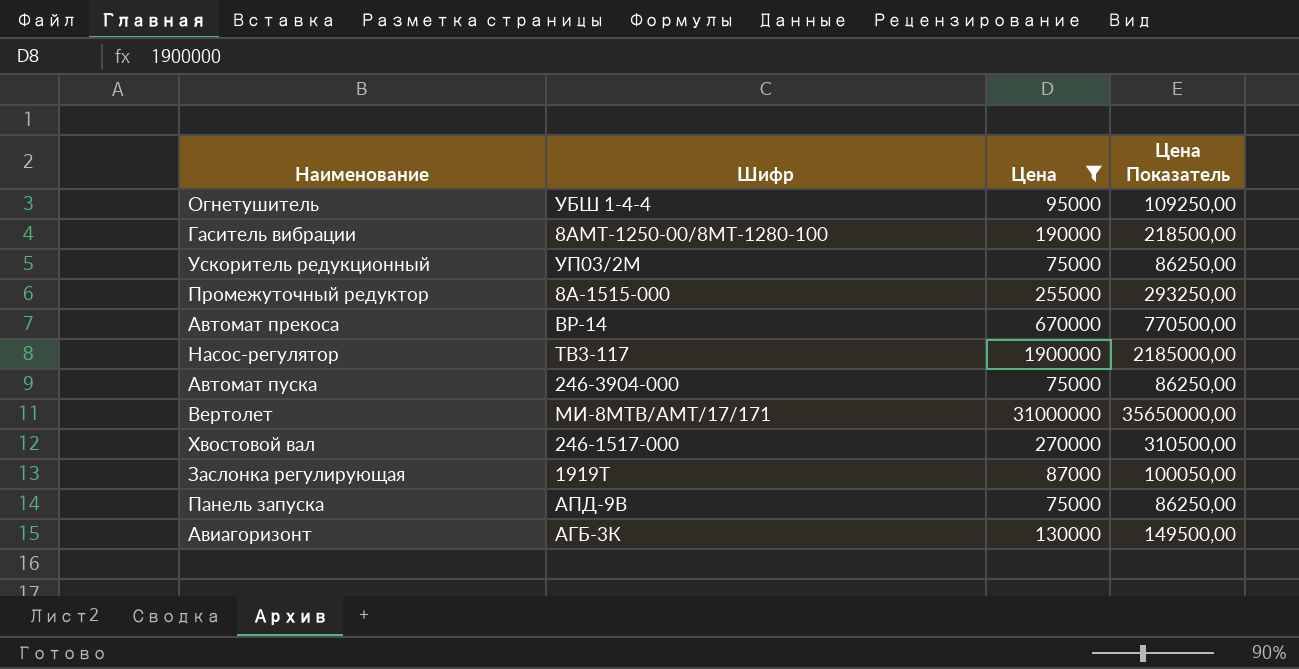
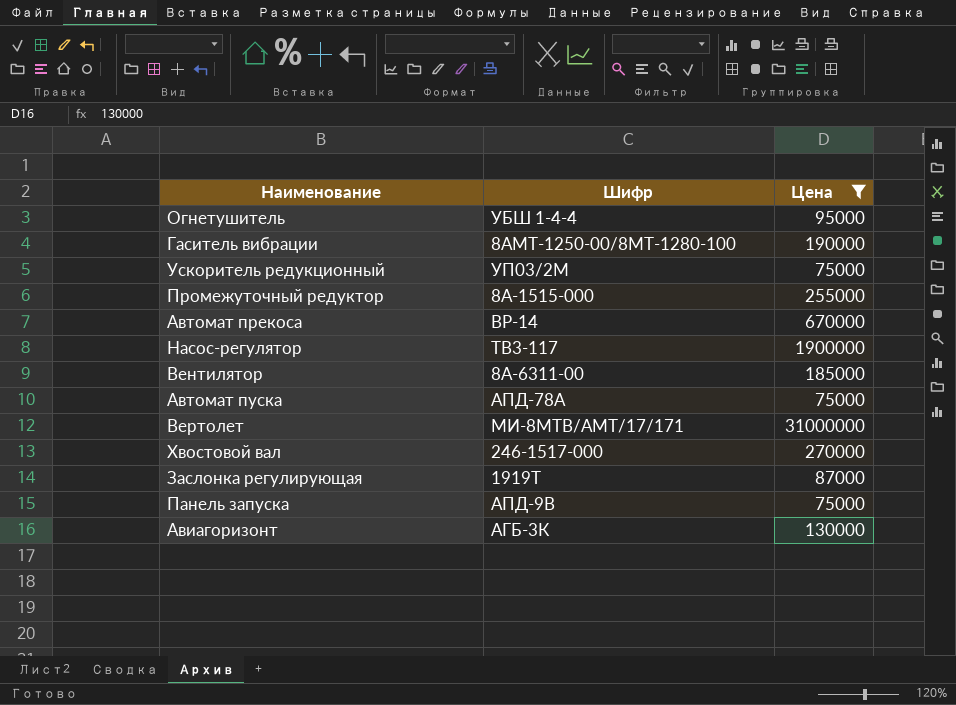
column Цена Показатель | formula: [Цена] * 1,15 -> none
row Вентилятор: none -> 8А-6311-00 | 185000
Автомат пуска | Шифр: 246-3904-000 -> АПД-78А

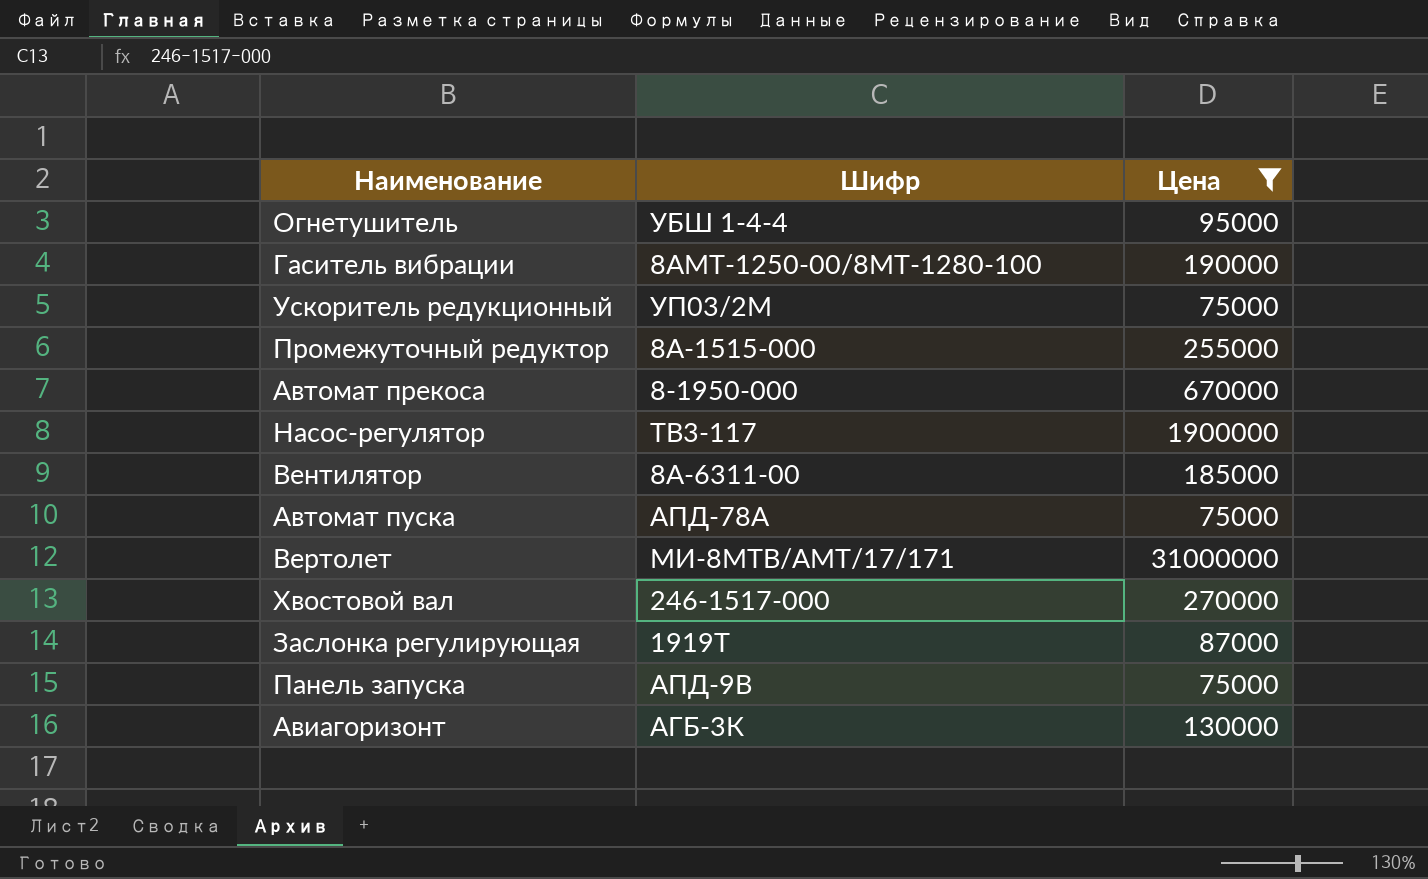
Автомат прекоса | Шифр: ВР-14 -> 8-1950-000

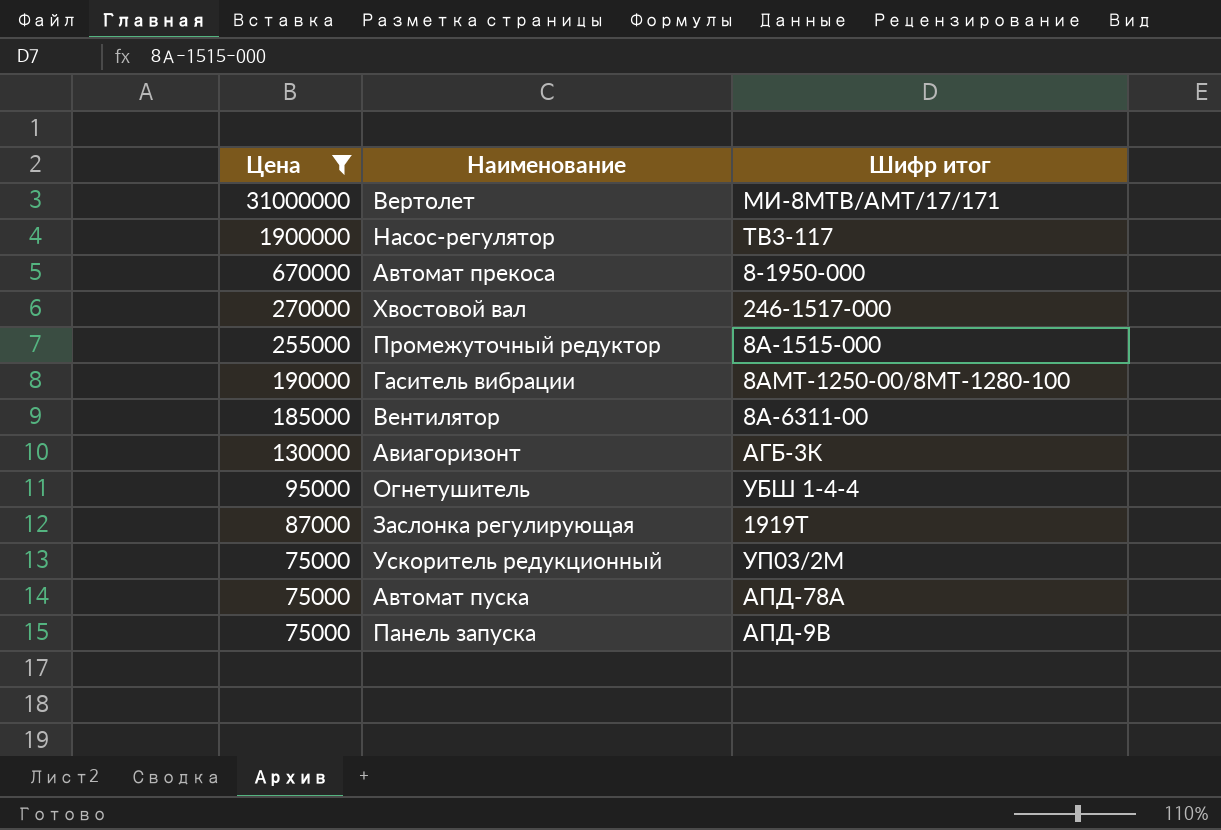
row order: none -> Цена descending
column Цена | position: 3 -> 1
column name: Шифр -> Шифр итог

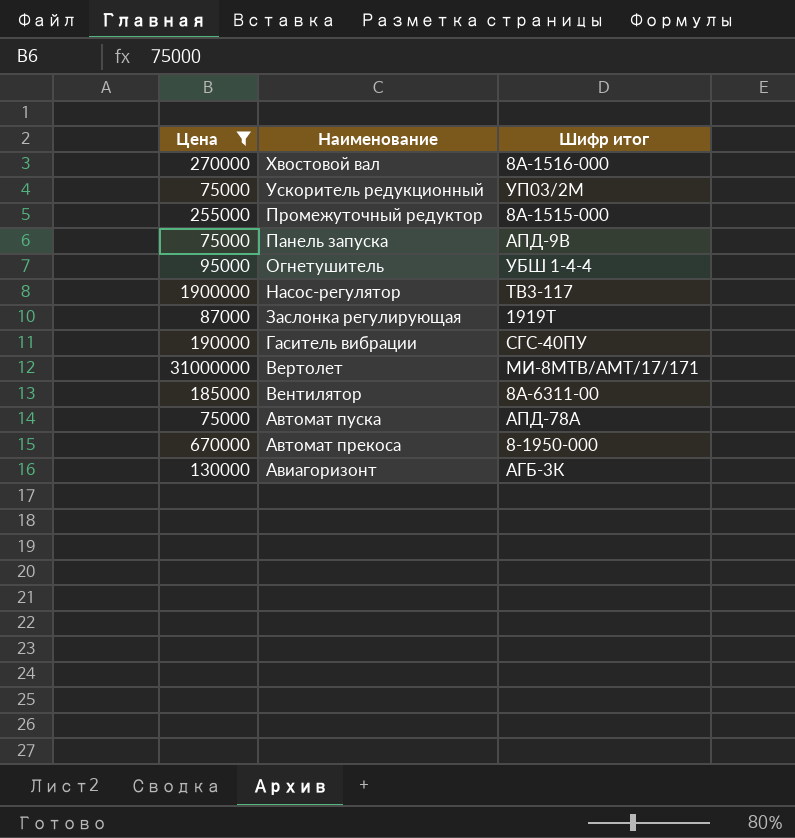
row order: Цена descending -> Наименование descending
Хвостовой вал | Шифр итог: 246-1517-000 -> 8А-1516-000
Гаситель вибрации | Шифр итог: 8АМТ-1250-00/8МТ-1280-100 -> СГС-40ПУ

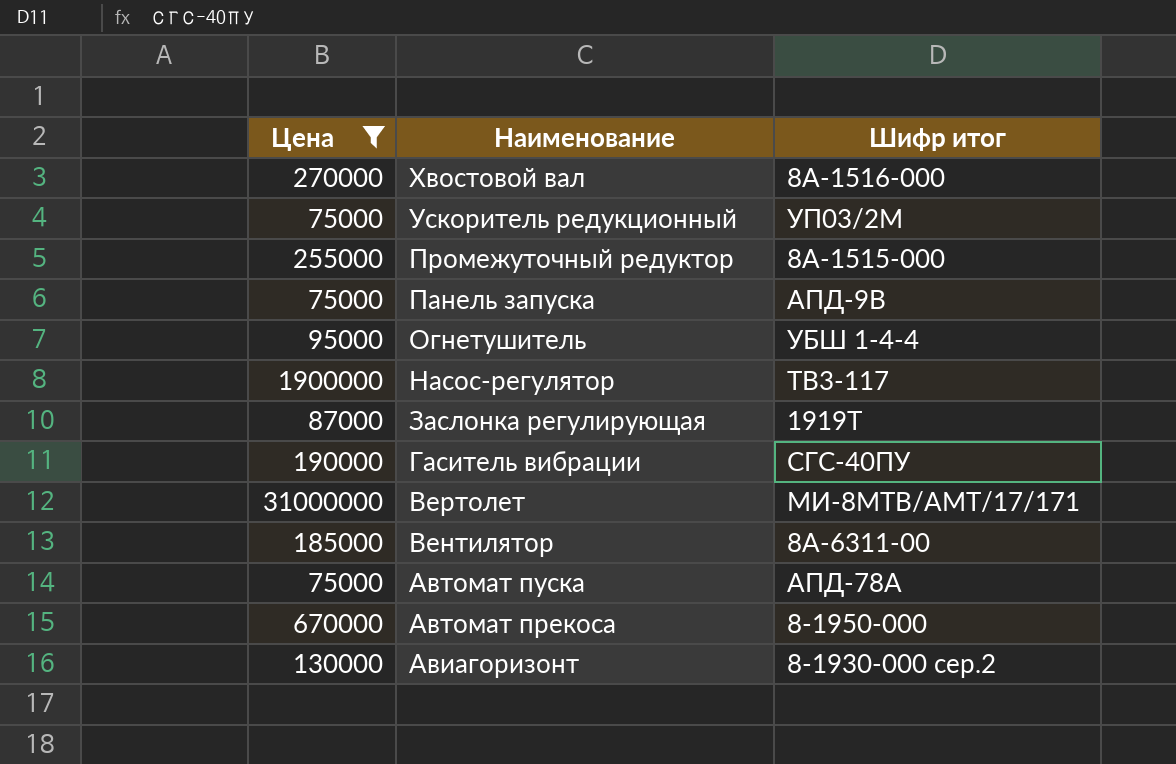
Авиагоризонт | Шифр итог: АГБ-3К -> 8-1930-000 сер.2

